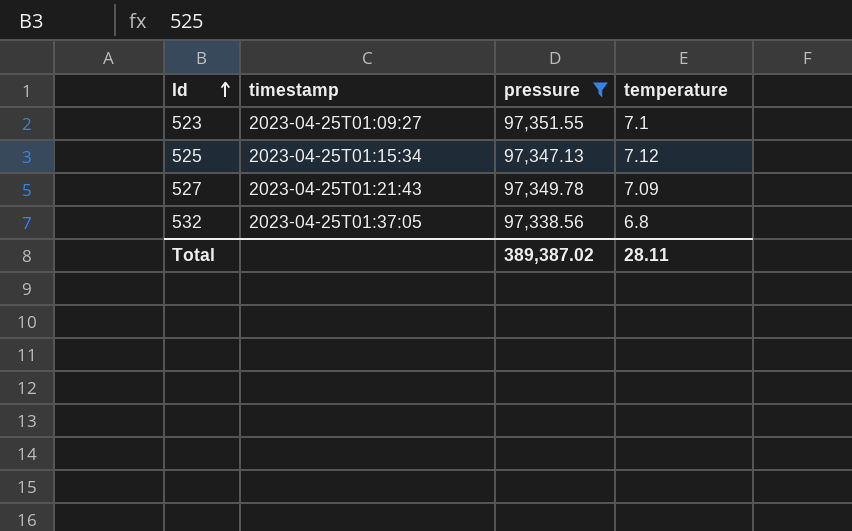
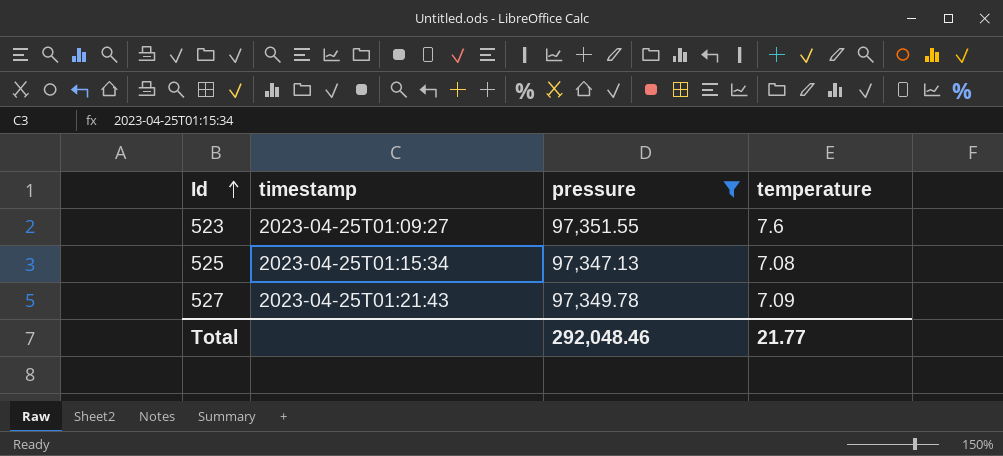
row 532: 2023-04-25T01:37:05 | 97,338.56 | 6.8 -> none
523 | temperature: 7.1 -> 7.6
525 | temperature: 7.12 -> 7.08
Total | pressure: 389,387.02 -> 292,048.46
Total | temperature: 28.11 -> 21.77

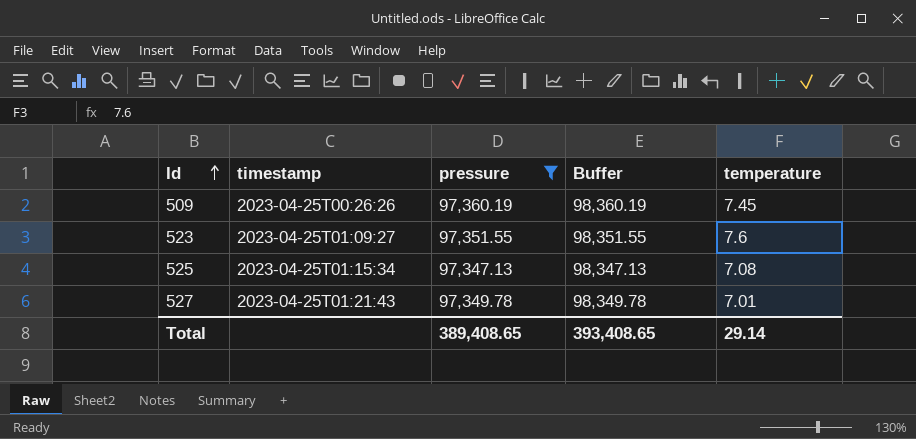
column Buffer | formula: none -> [pressure] + 1000
row 509: none -> 2023-04-25T00:26:26 | 97,360.19 | 98,360.19 | 7.45
527 | temperature: 7.09 -> 7.01
Total | pressure: 292,048.46 -> 389,408.65
Total | temperature: 21.77 -> 29.14

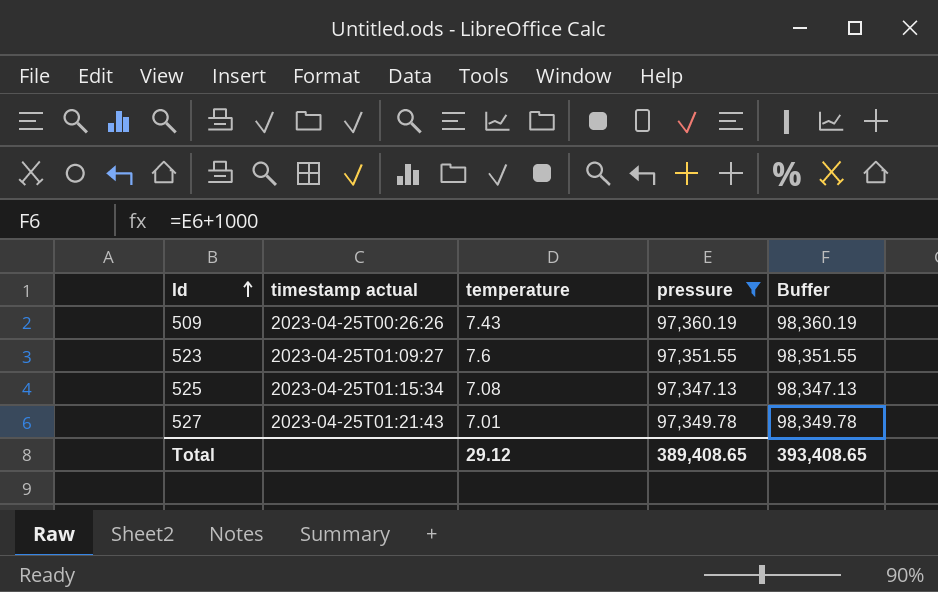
column name: timestamp -> timestamp actual
column temperature | position: 5 -> 3
509 | temperature: 7.45 -> 7.43
Total | temperature: 29.14 -> 29.12

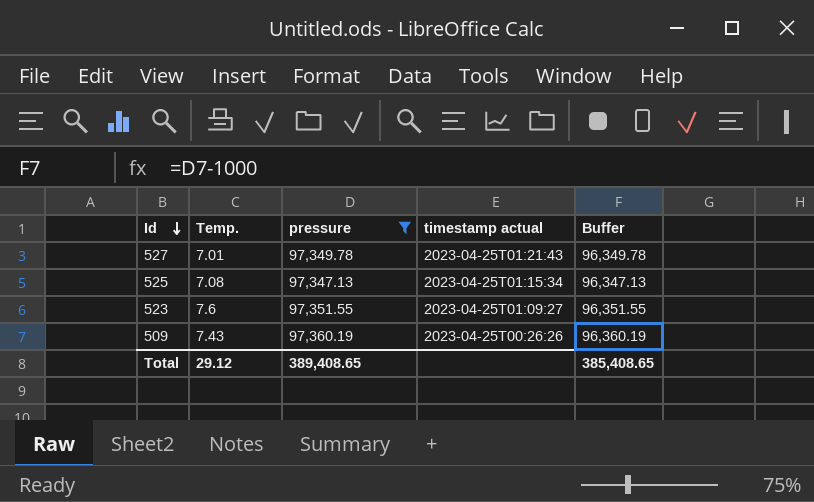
row order: Id ascending -> Id descending
column name: temperature -> Temp.
column timestamp actual | position: 2 -> 4
column Buffer | formula: [pressure] + 1000 -> [pressure] - 1000
Total | Buffer: 393,408.65 -> 385,408.65

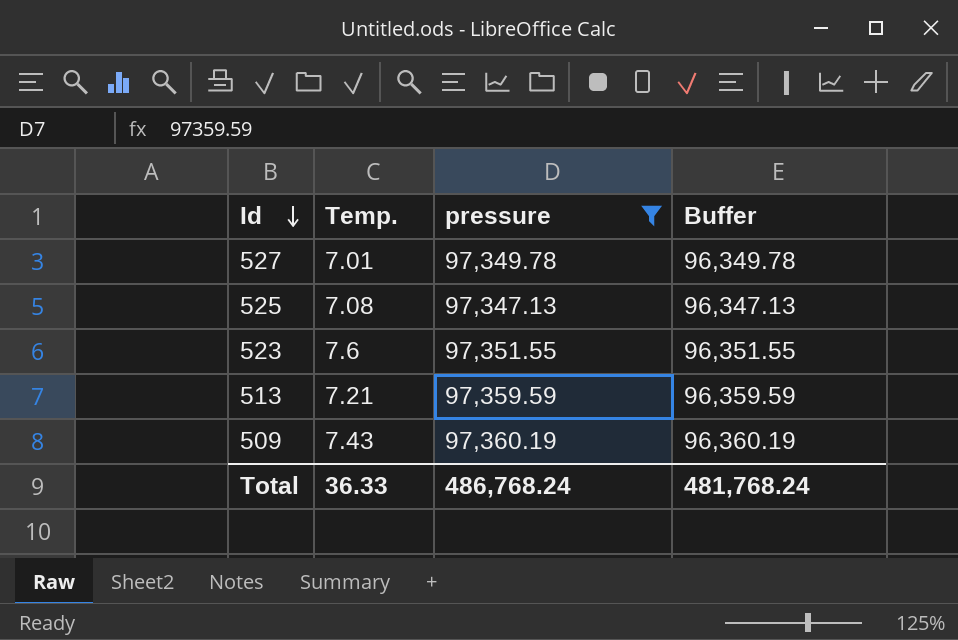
column timestamp actual | position: 4 -> none
row 513: none -> 7.21 | 97,359.59 | 96,359.59
Total | Temp.: 29.12 -> 36.33
Total | pressure: 389,408.65 -> 486,768.24
Total | Buffer: 385,408.65 -> 481,768.24

